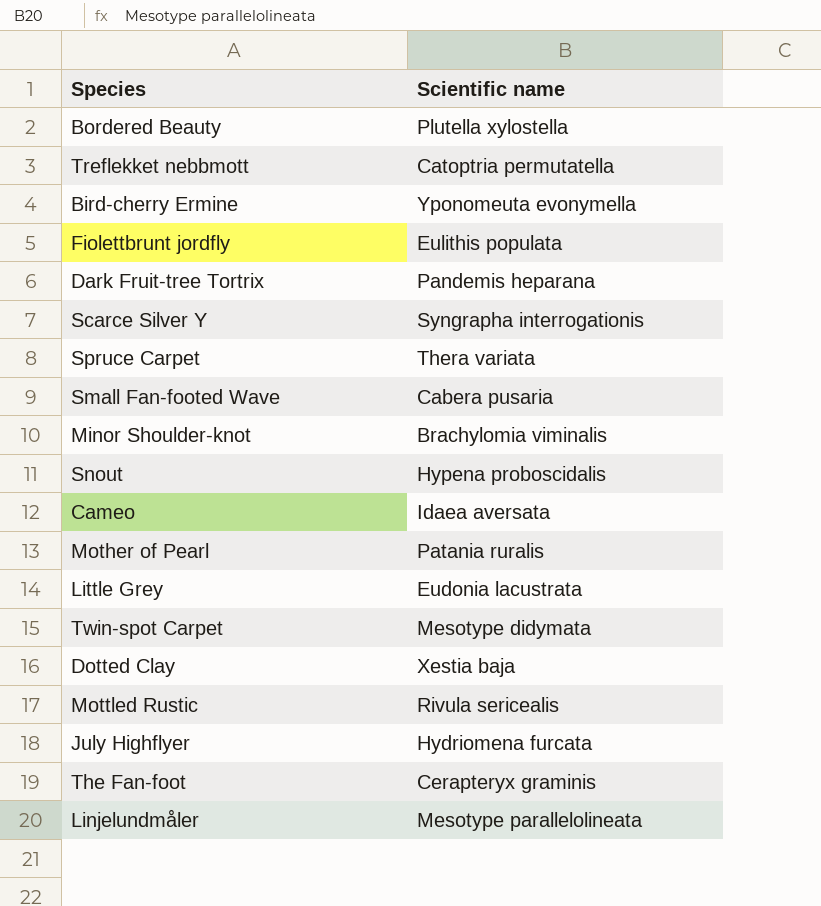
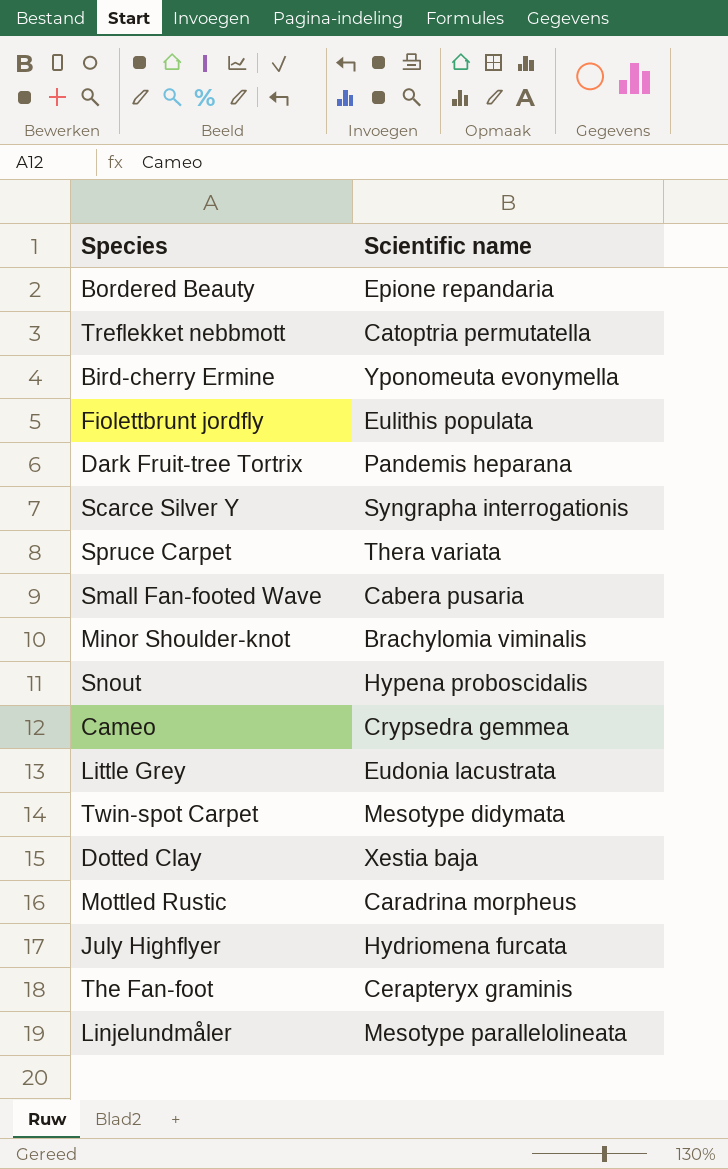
row Mother of Pearl: Patania ruralis -> none
Bordered Beauty | Scientific name: Plutella xylostella -> Epione repandaria
Cameo | Scientific name: Idaea aversata -> Crypsedra gemmea
Mottled Rustic | Scientific name: Rivula sericealis -> Caradrina morpheus

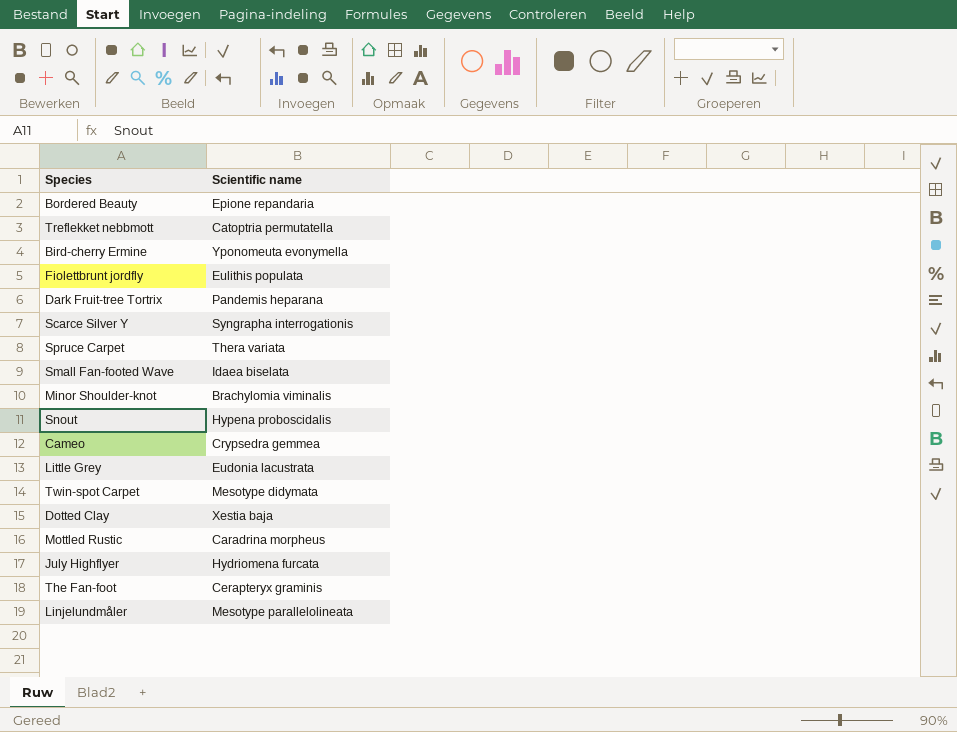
Small Fan-footed Wave | Scientific name: Cabera pusaria -> Idaea biselata

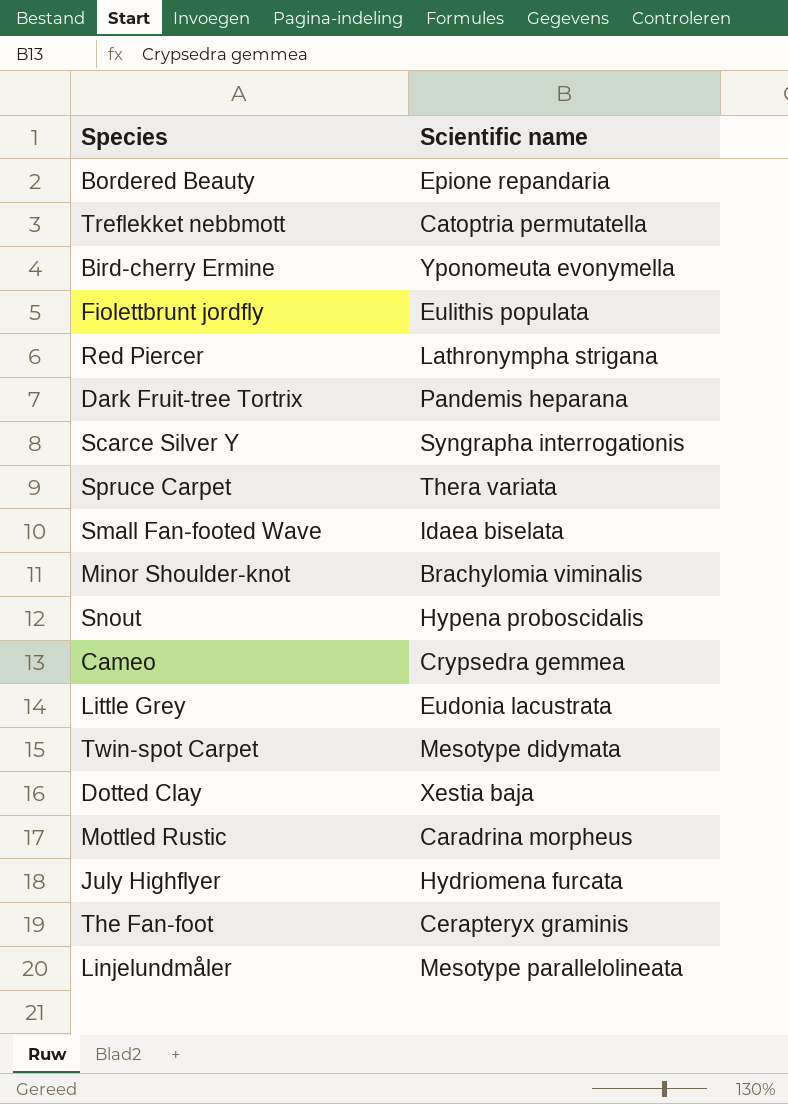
row Red Piercer: none -> Lathronympha strigana

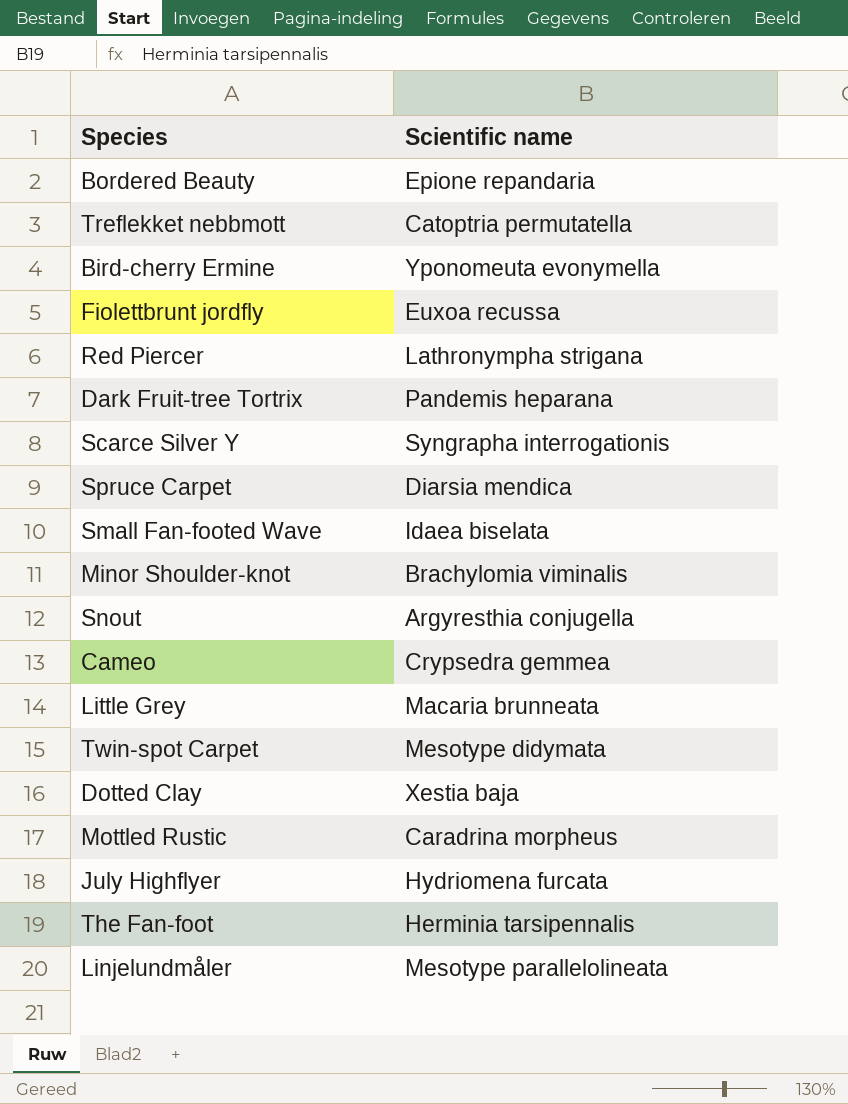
Fiolettbrunt jordfly | Scientific name: Eulithis populata -> Euxoa recussa
Spruce Carpet | Scientific name: Thera variata -> Diarsia mendica
Snout | Scientific name: Hypena proboscidalis -> Argyresthia conjugella
Little Grey | Scientific name: Eudonia lacustrata -> Macaria brunneata
The Fan-foot | Scientific name: Cerapteryx graminis -> Herminia tarsipennalis

